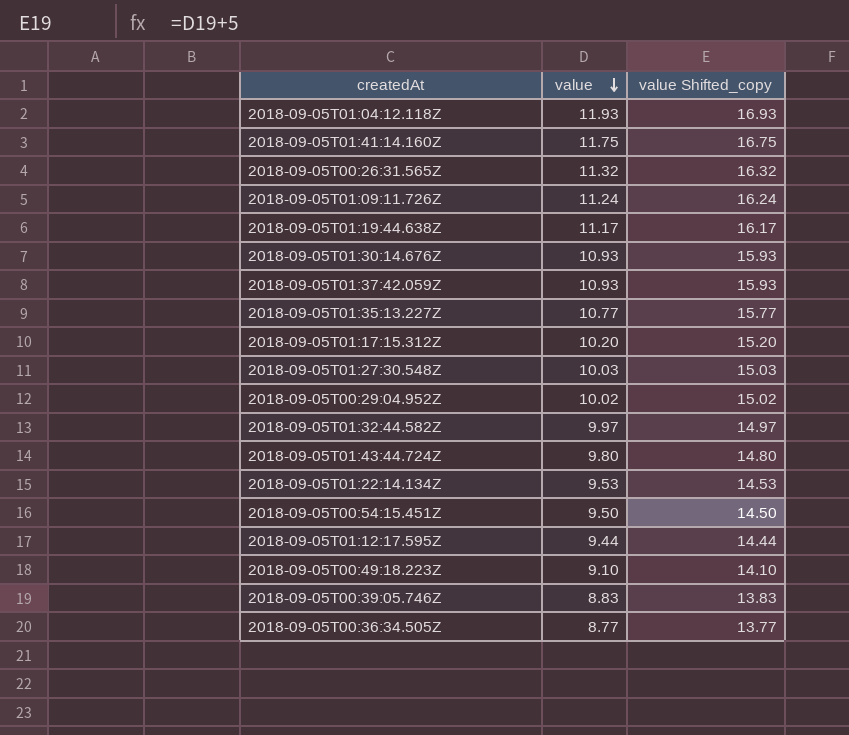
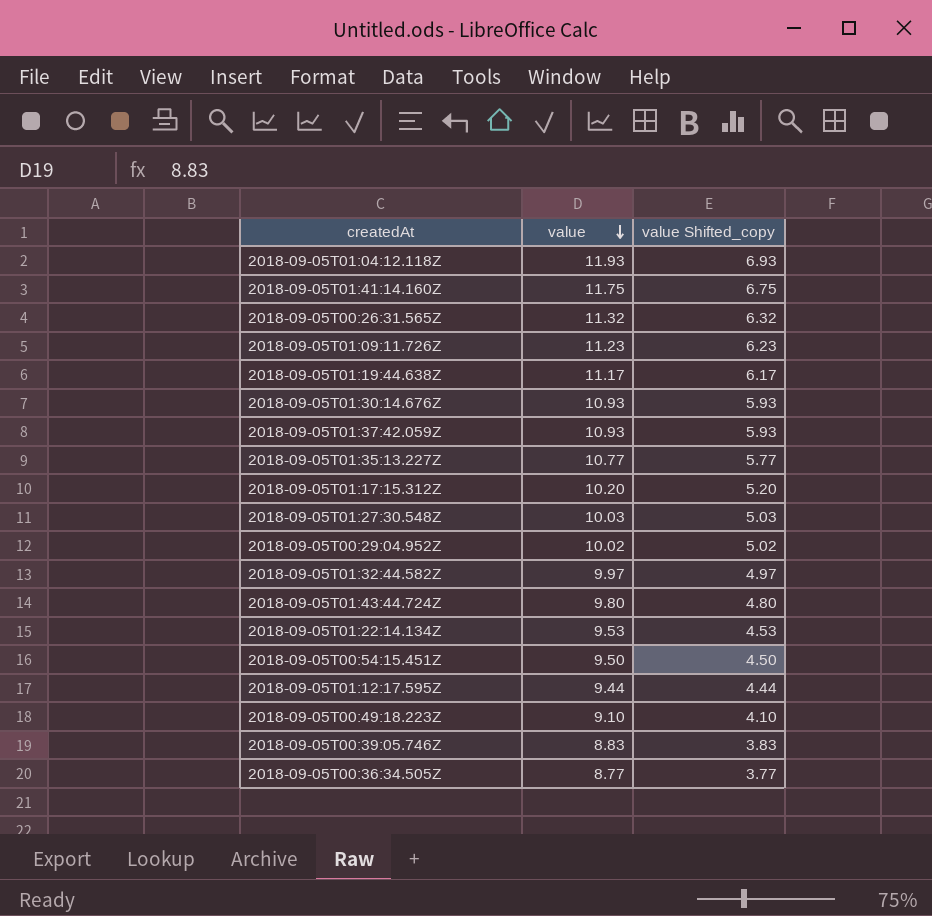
column value Shifted_copy | formula: [value] + 5 -> [value] - 5
2018-09-05T01:09:11.726Z | value: 11.24 -> 11.23

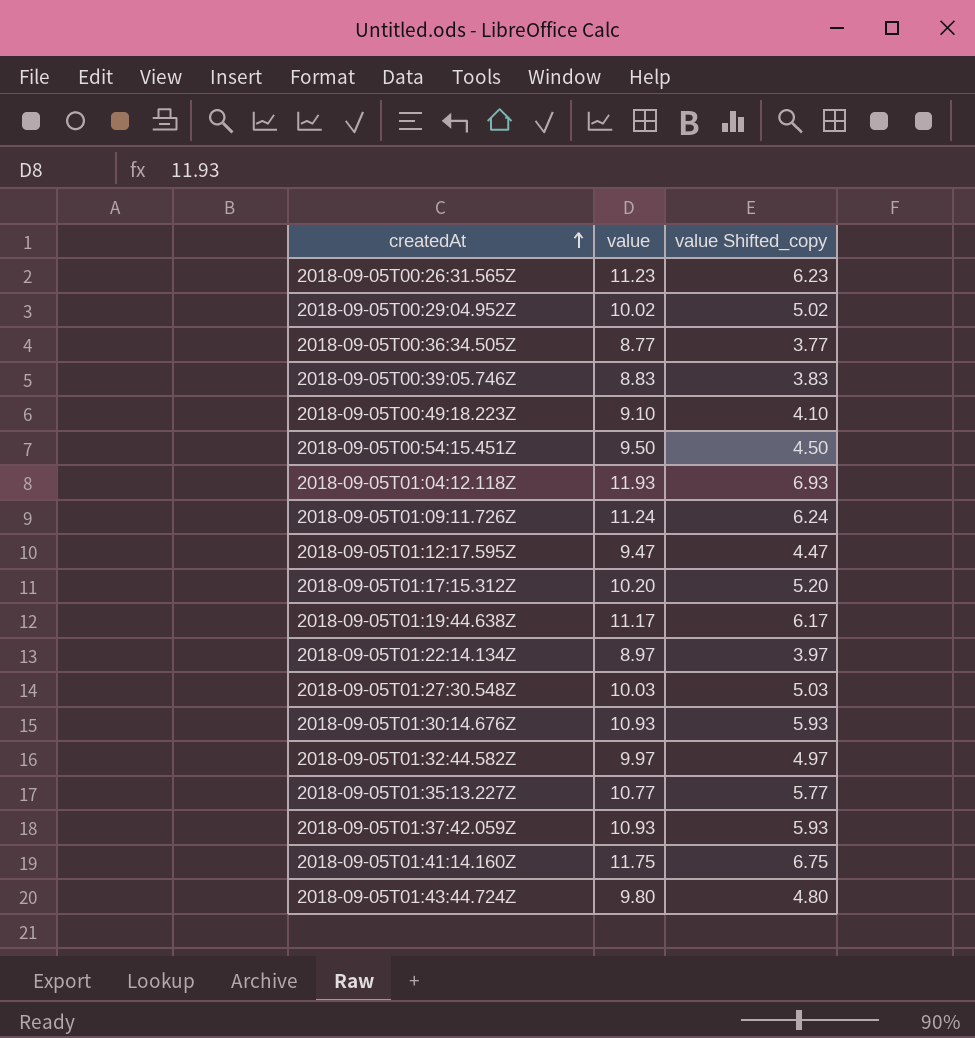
row order: value descending -> createdAt ascending
2018-09-05T00:26:31.565Z | value: 11.32 -> 11.23
2018-09-05T00:26:31.565Z | value Shifted_copy: 6.32 -> 6.23
2018-09-05T01:09:11.726Z | value: 11.23 -> 11.24
2018-09-05T01:09:11.726Z | value Shifted_copy: 6.23 -> 6.24
2018-09-05T01:12:17.595Z | value: 9.44 -> 9.47
2018-09-05T01:12:17.595Z | value Shifted_copy: 4.44 -> 4.47
2018-09-05T01:22:14.134Z | value: 9.53 -> 8.97
2018-09-05T01:22:14.134Z | value Shifted_copy: 4.53 -> 3.97

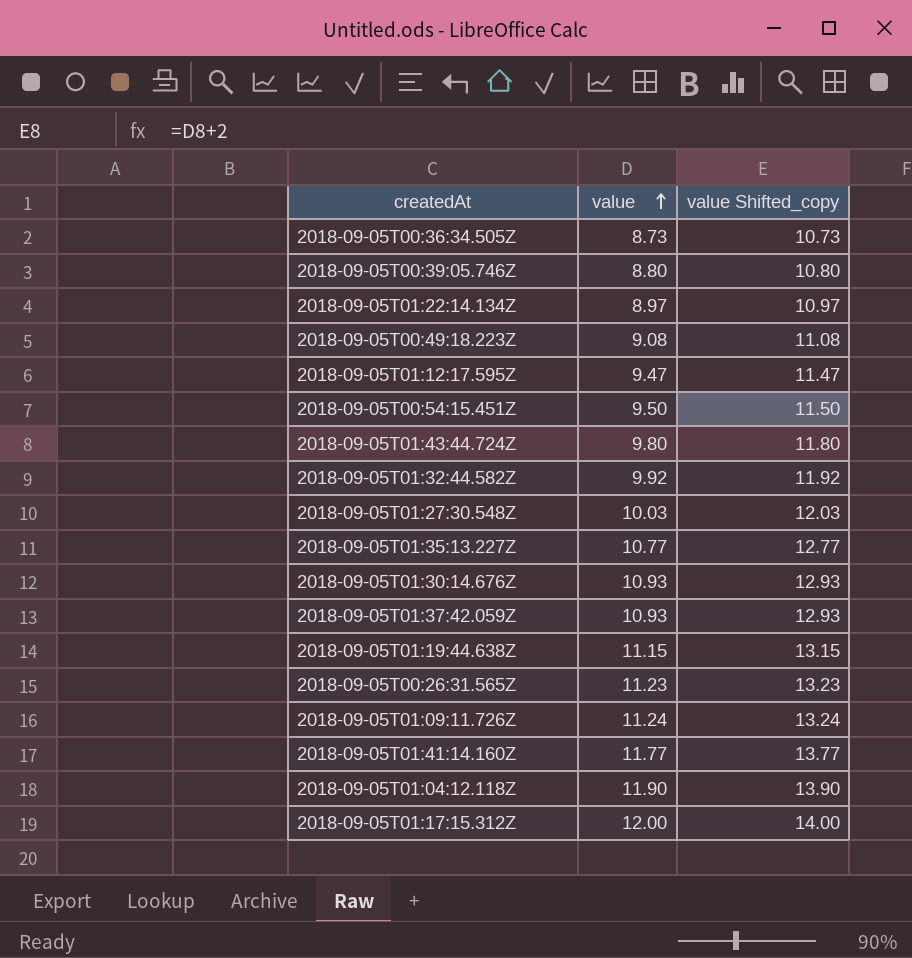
row order: createdAt ascending -> value ascending
column value Shifted_copy | formula: [value] - 5 -> [value] + 2
row 2018-09-05T00:29:04.952Z: 10.02 | 5.02 -> none
2018-09-05T00:36:34.505Z | value: 8.77 -> 8.73
2018-09-05T00:39:05.746Z | value: 8.83 -> 8.80
2018-09-05T00:49:18.223Z | value: 9.10 -> 9.08
2018-09-05T01:32:44.582Z | value: 9.97 -> 9.92
2018-09-05T01:19:44.638Z | value: 11.17 -> 11.15
2018-09-05T01:41:14.160Z | value: 11.75 -> 11.77
2018-09-05T01:04:12.118Z | value: 11.93 -> 11.90
2018-09-05T01:17:15.312Z | value: 10.20 -> 12.00

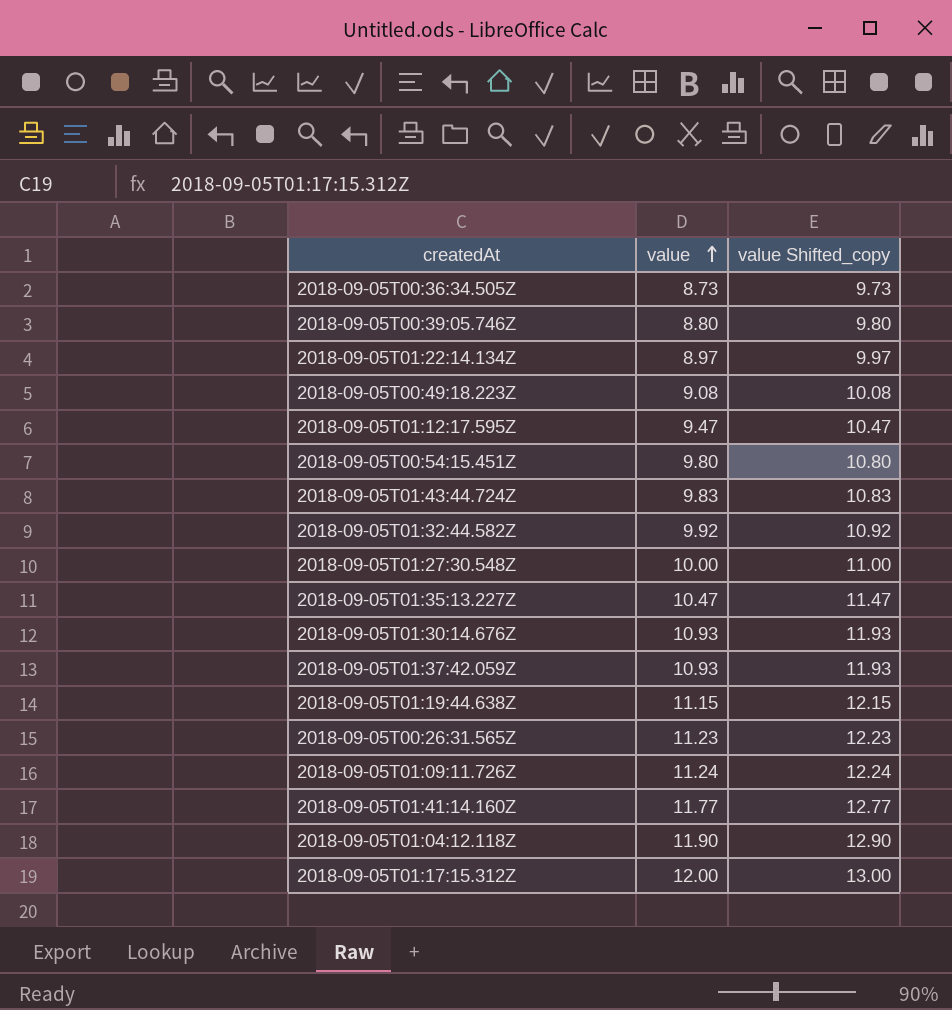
column value Shifted_copy | formula: [value] + 2 -> [value] + 1
2018-09-05T00:54:15.451Z | value: 9.50 -> 9.80
2018-09-05T01:43:44.724Z | value: 9.80 -> 9.83
2018-09-05T01:27:30.548Z | value: 10.03 -> 10.00
2018-09-05T01:35:13.227Z | value: 10.77 -> 10.47

